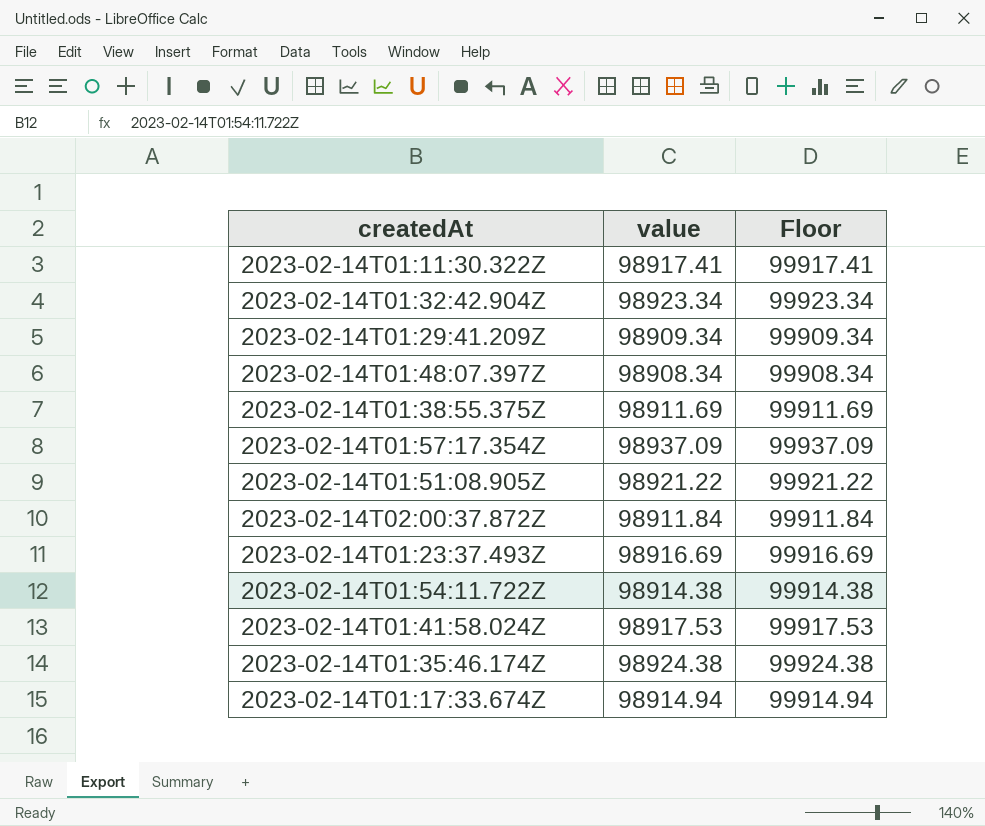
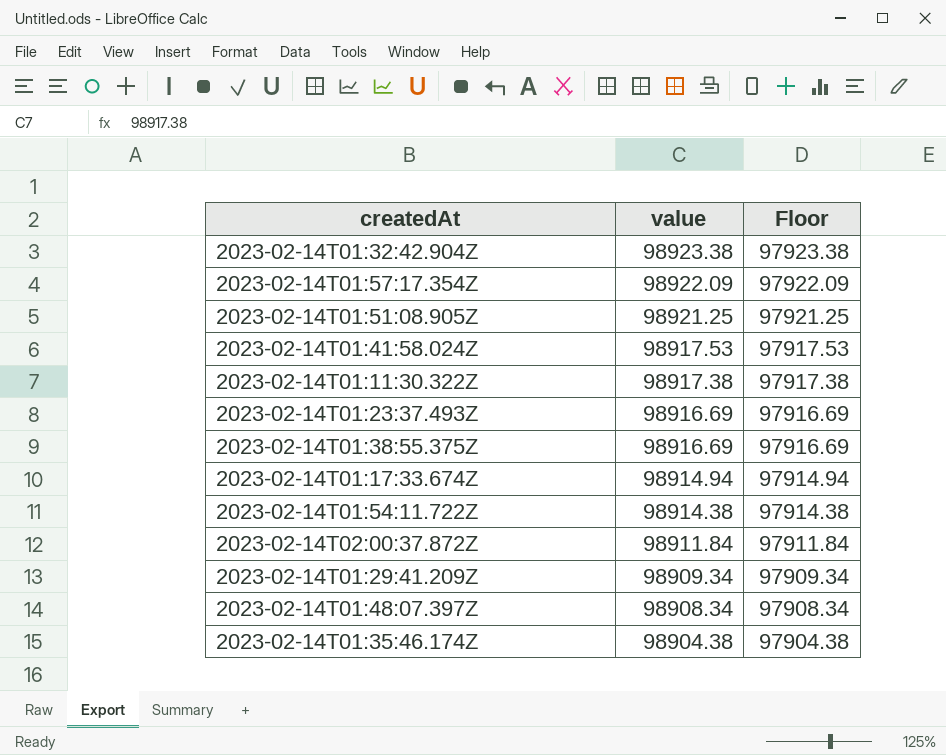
row order: none -> value descending
column Floor | formula: [value] + 1000 -> [value] - 1000
2023-02-14T01:32:42.904Z | value: 98923.34 -> 98923.38
2023-02-14T01:57:17.354Z | value: 98937.09 -> 98922.09
2023-02-14T01:51:08.905Z | value: 98921.22 -> 98921.25
2023-02-14T01:11:30.322Z | value: 98917.41 -> 98917.38
2023-02-14T01:38:55.375Z | value: 98911.69 -> 98916.69
2023-02-14T01:35:46.174Z | value: 98924.38 -> 98904.38

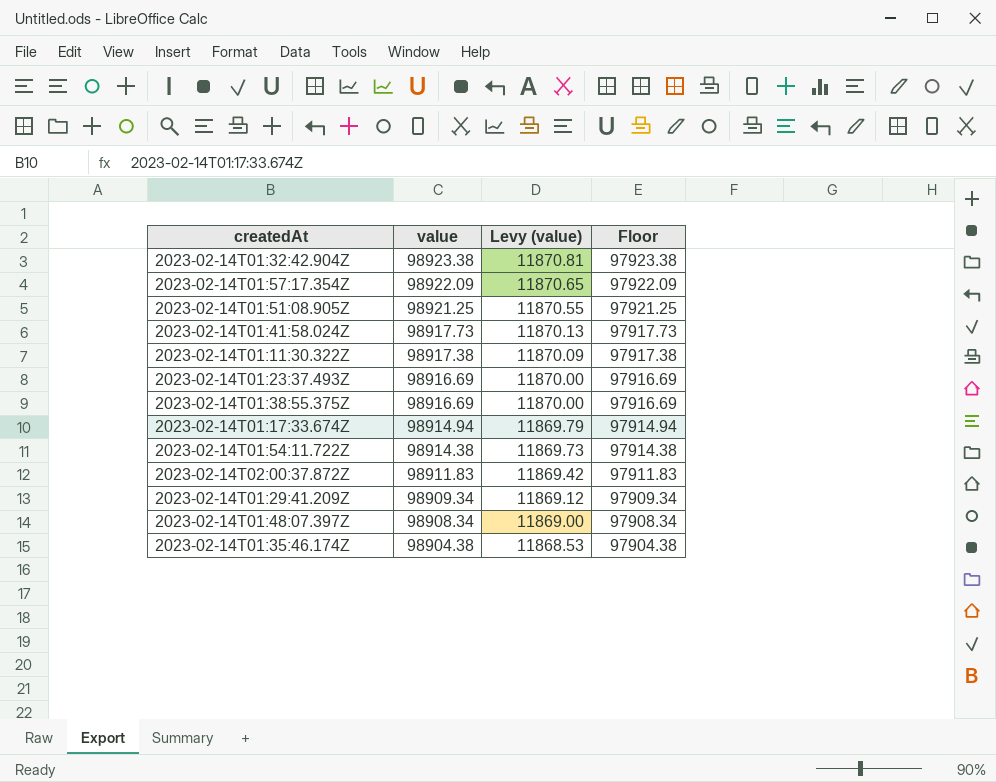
column Levy (value) | formula: none -> [value] * 0.12
2023-02-14T01:41:58.024Z | value: 98917.53 -> 98917.73
2023-02-14T01:41:58.024Z | Floor: 97917.53 -> 97917.73
2023-02-14T02:00:37.872Z | value: 98911.84 -> 98911.83
2023-02-14T02:00:37.872Z | Floor: 97911.84 -> 97911.83

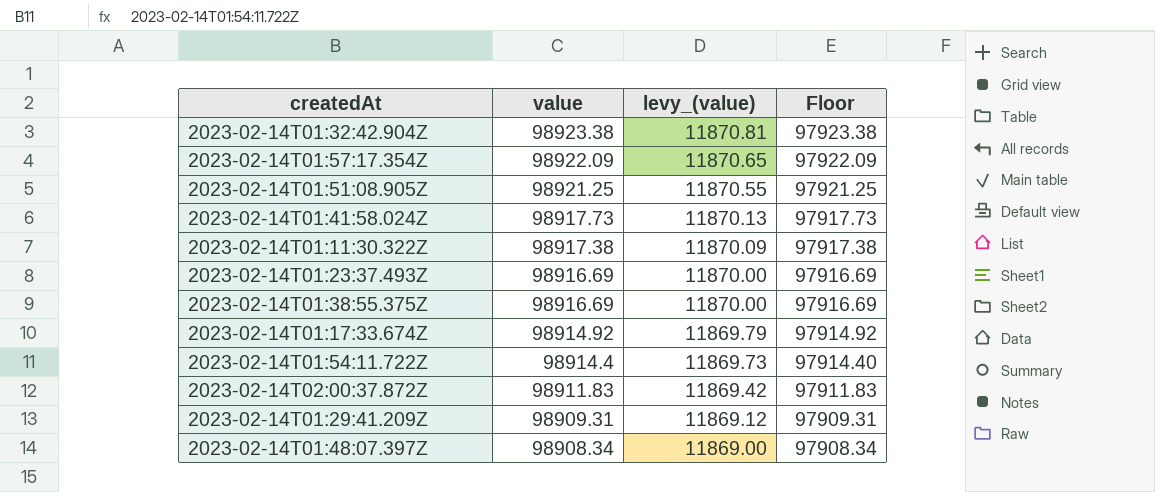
column name: Levy (value) -> levy_(value)
row 2023-02-14T01:35:46.174Z: 98904.38 | 11868.53 | 97904.38 -> none
2023-02-14T01:17:33.674Z | value: 98914.94 -> 98914.92
2023-02-14T01:17:33.674Z | Floor: 97914.94 -> 97914.92
2023-02-14T01:54:11.722Z | value: 98914.38 -> 98914.4
2023-02-14T01:54:11.722Z | Floor: 97914.38 -> 97914.40
2023-02-14T01:29:41.209Z | value: 98909.34 -> 98909.31
2023-02-14T01:29:41.209Z | Floor: 97909.34 -> 97909.31

